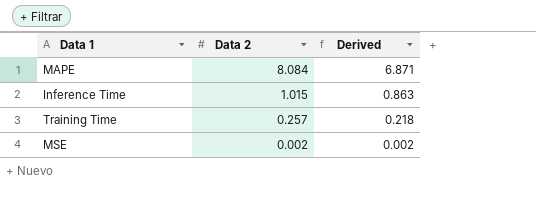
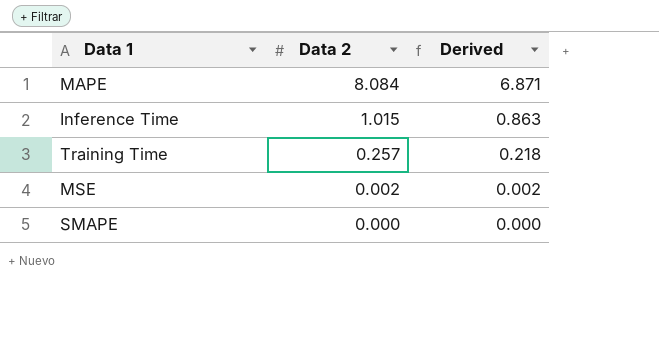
row SMAPE: none -> 0.000 | 0.000

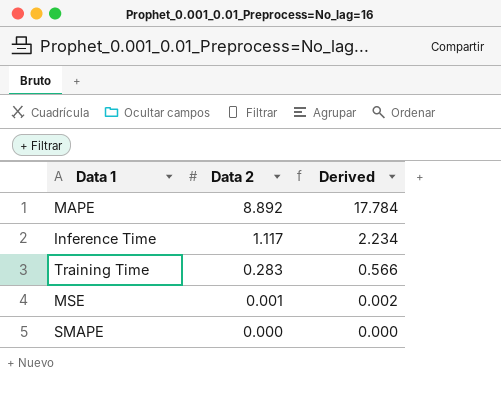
column Derived | formula: [Data 2] * 0.85 -> [Data 2] * 2
MAPE | Data 2: 8.084 -> 8.892
Inference Time | Data 2: 1.015 -> 1.117
Training Time | Data 2: 0.257 -> 0.283
MSE | Data 2: 0.002 -> 0.001

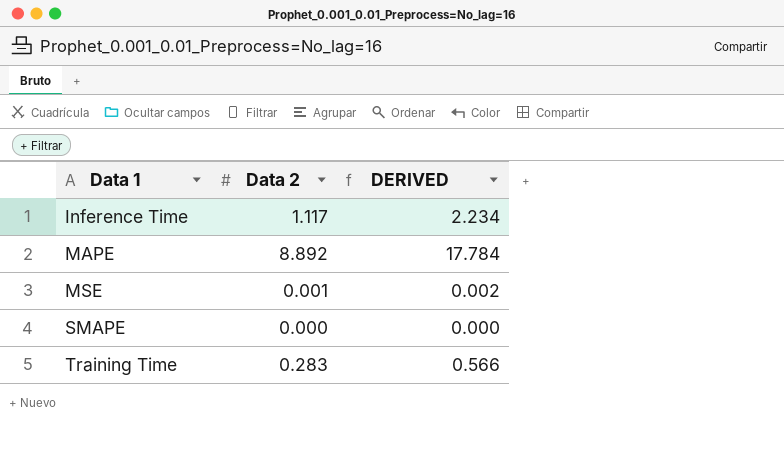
row order: Data 2 descending -> Data 1 ascending
column name: Derived -> DERIVED

